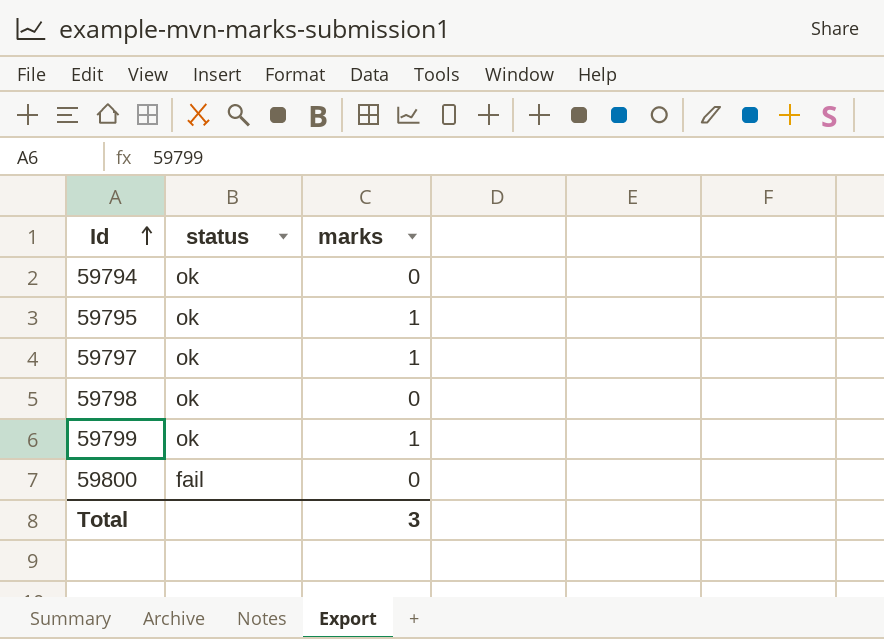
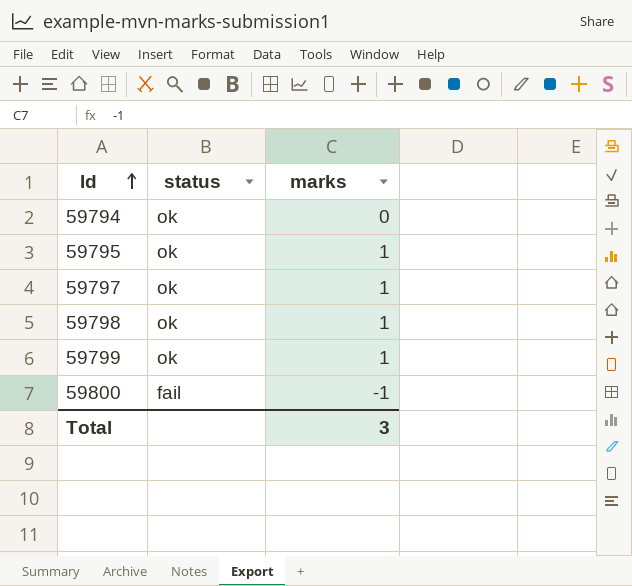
59798 | marks: 0 -> 1
59800 | marks: 0 -> -1

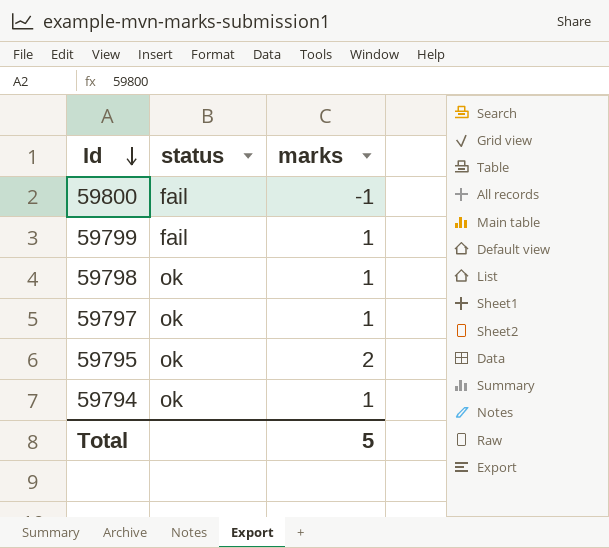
row order: Id ascending -> Id descending
59799 | status: ok -> fail
59795 | marks: 1 -> 2
59794 | marks: 0 -> 1
Total | marks: 3 -> 5

